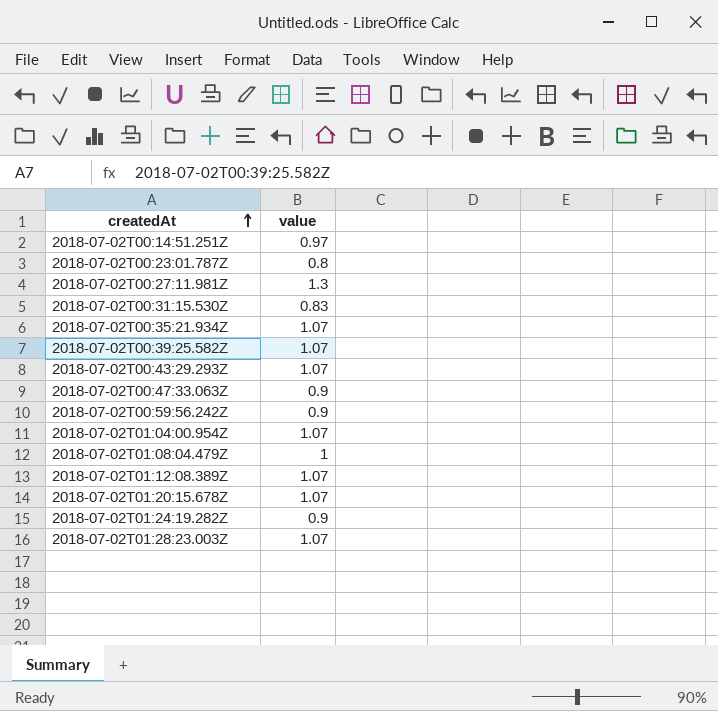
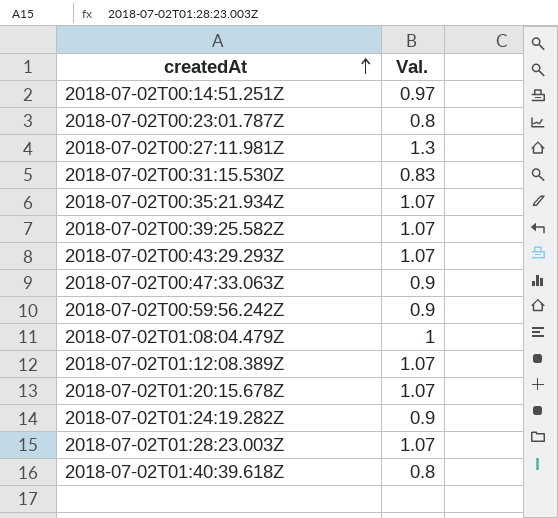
column name: value -> Val.
row 2018-07-02T01:04:00.954Z: 1.07 -> none
row 2018-07-02T01:40:39.618Z: none -> 0.8

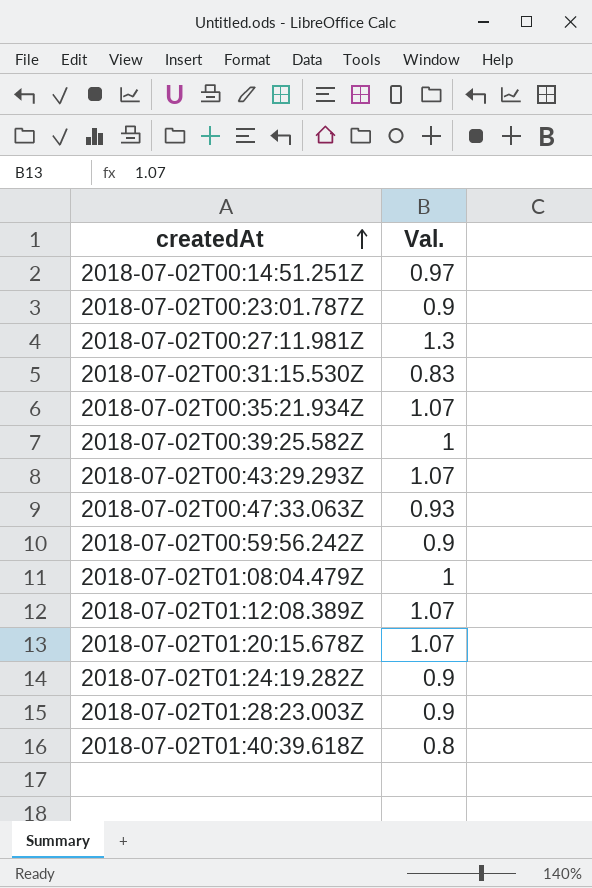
2018-07-02T00:23:01.787Z | Val.: 0.8 -> 0.9
2018-07-02T00:39:25.582Z | Val.: 1.07 -> 1
2018-07-02T00:47:33.063Z | Val.: 0.9 -> 0.93
2018-07-02T01:28:23.003Z | Val.: 1.07 -> 0.9

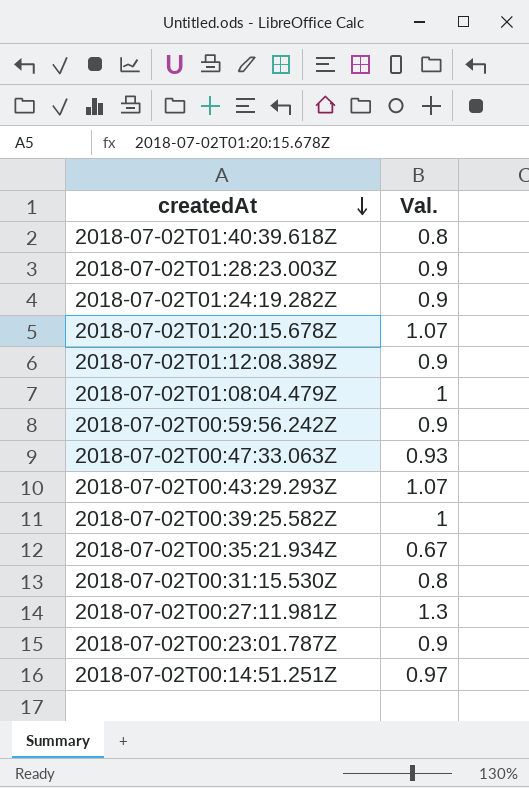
row order: createdAt ascending -> createdAt descending
2018-07-02T01:12:08.389Z | Val.: 1.07 -> 0.9
2018-07-02T00:35:21.934Z | Val.: 1.07 -> 0.67
2018-07-02T00:31:15.530Z | Val.: 0.83 -> 0.8

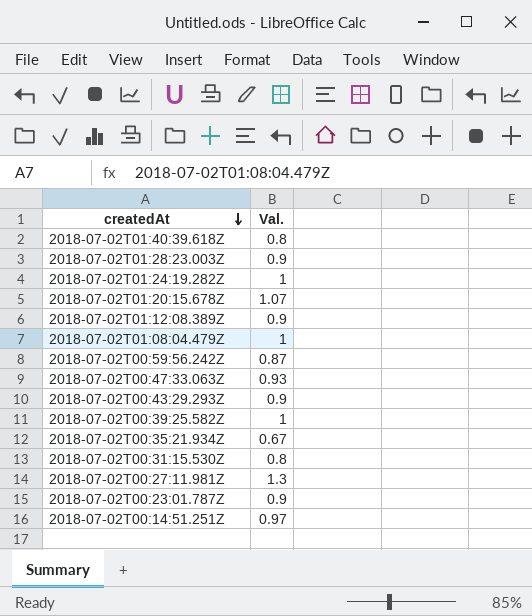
2018-07-02T01:24:19.282Z | Val.: 0.9 -> 1
2018-07-02T00:59:56.242Z | Val.: 0.9 -> 0.87
2018-07-02T00:43:29.293Z | Val.: 1.07 -> 0.9

